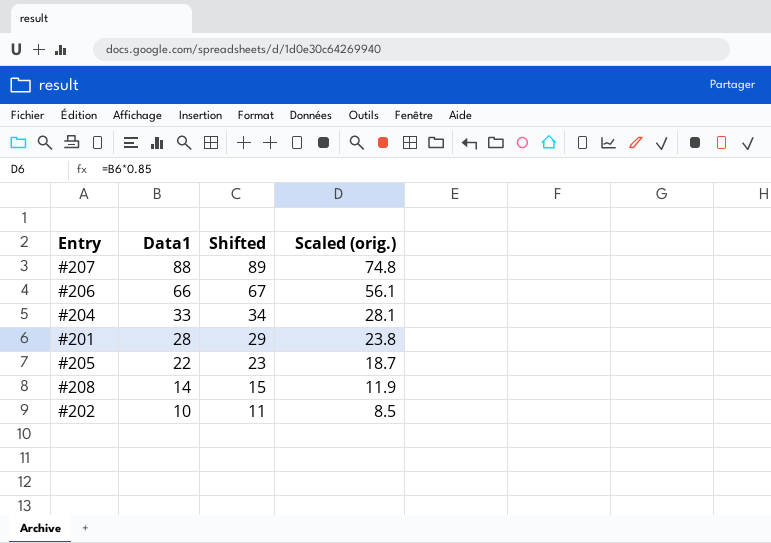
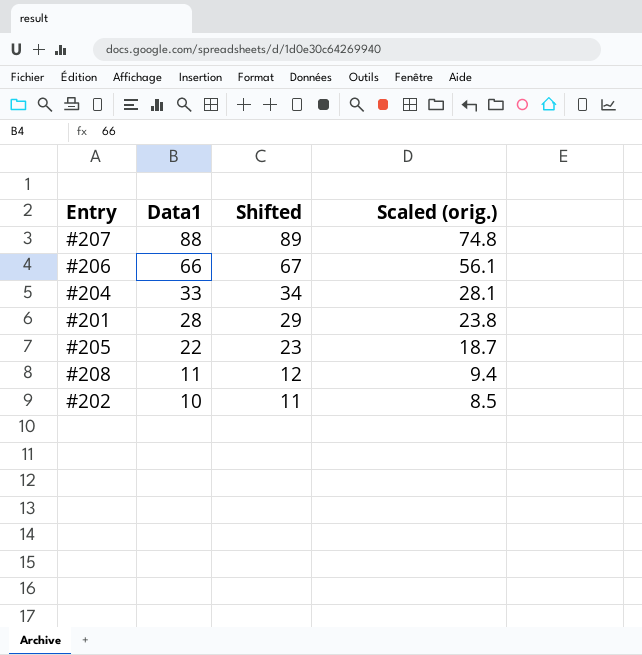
#208 | Data1: 14 -> 11
#208 | Shifted: 15 -> 12
#208 | Scaled (orig.): 11.9 -> 9.4

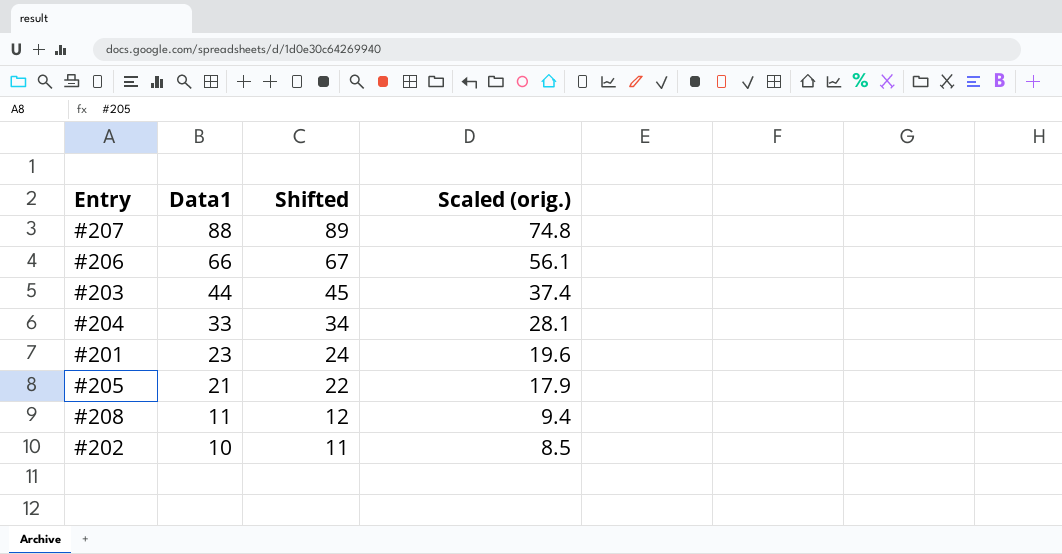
row #203: none -> 44 | 45 | 37.4
#201 | Data1: 28 -> 23
#201 | Shifted: 29 -> 24
#201 | Scaled (orig.): 23.8 -> 19.6
#205 | Data1: 22 -> 21
#205 | Shifted: 23 -> 22
#205 | Scaled (orig.): 18.7 -> 17.9

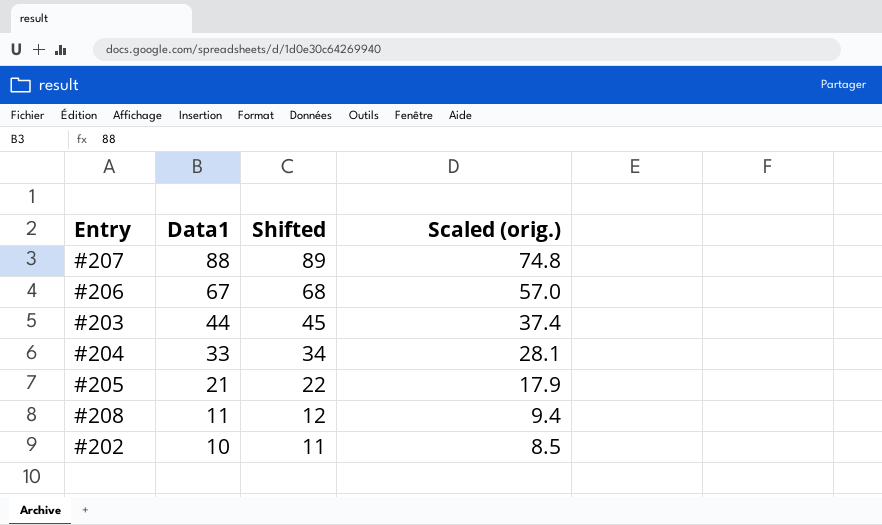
row #201: 23 | 24 | 19.6 -> none
#206 | Data1: 66 -> 67
#206 | Shifted: 67 -> 68
#206 | Scaled (orig.): 56.1 -> 57.0

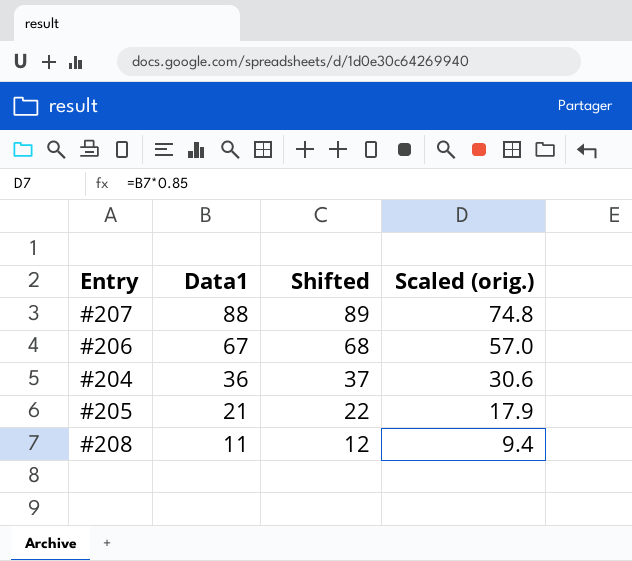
row #203: 44 | 45 | 37.4 -> none
row #202: 10 | 11 | 8.5 -> none
#204 | Data1: 33 -> 36
#204 | Shifted: 34 -> 37
#204 | Scaled (orig.): 28.1 -> 30.6

